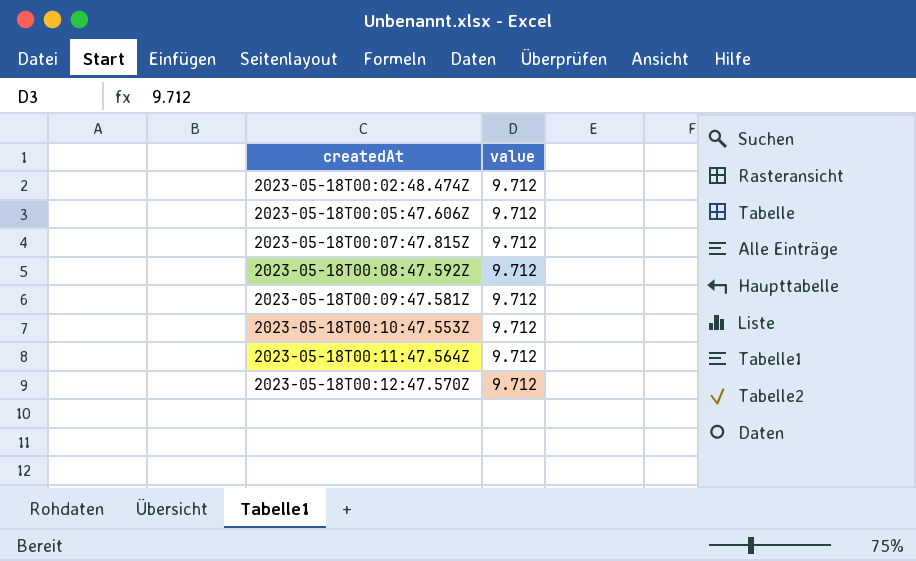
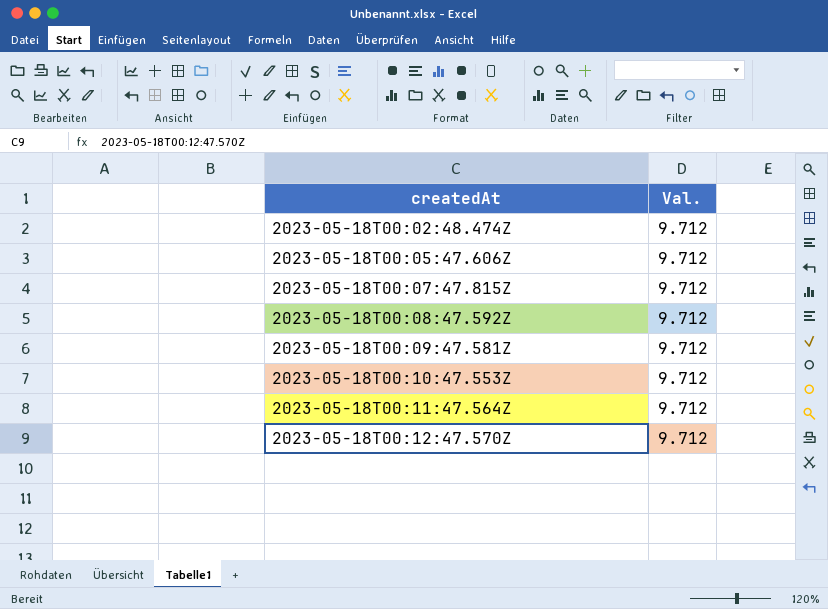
column name: value -> Val.

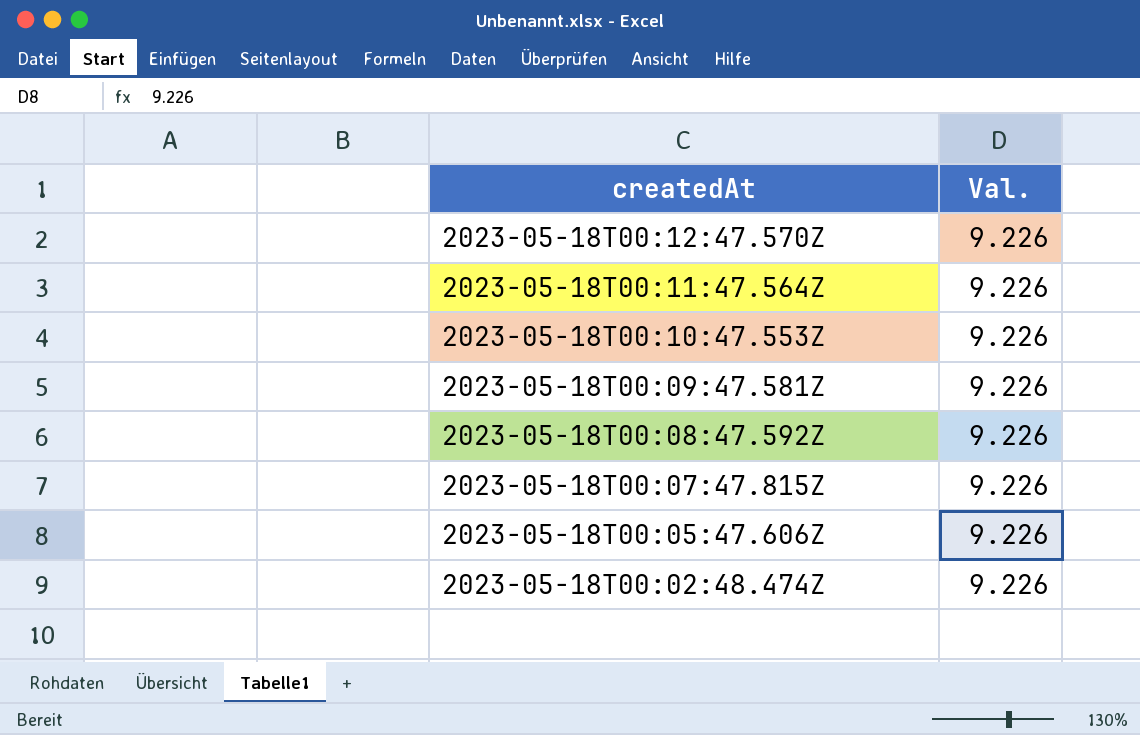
row order: createdAt ascending -> createdAt descending
2023-05-18T00:12:47.570Z | Val.: 9.712 -> 9.226
2023-05-18T00:11:47.564Z | Val.: 9.712 -> 9.226
2023-05-18T00:10:47.553Z | Val.: 9.712 -> 9.226
2023-05-18T00:09:47.581Z | Val.: 9.712 -> 9.226
2023-05-18T00:08:47.592Z | Val.: 9.712 -> 9.226
2023-05-18T00:07:47.815Z | Val.: 9.712 -> 9.226
2023-05-18T00:05:47.606Z | Val.: 9.712 -> 9.226
2023-05-18T00:02:48.474Z | Val.: 9.712 -> 9.226

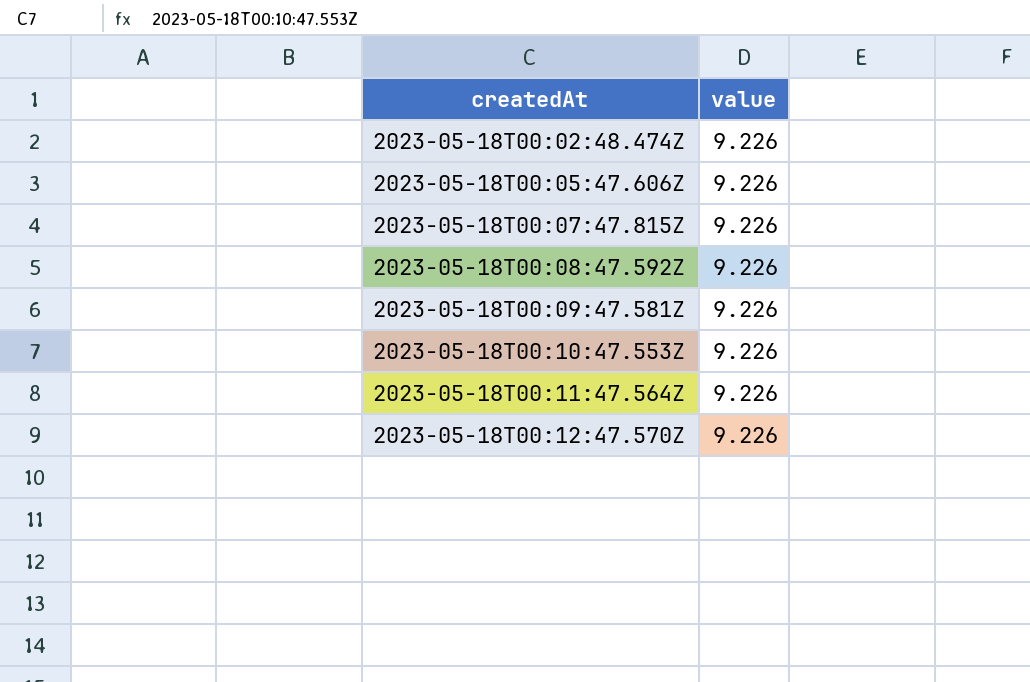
row order: createdAt descending -> createdAt ascending
column name: Val. -> value

